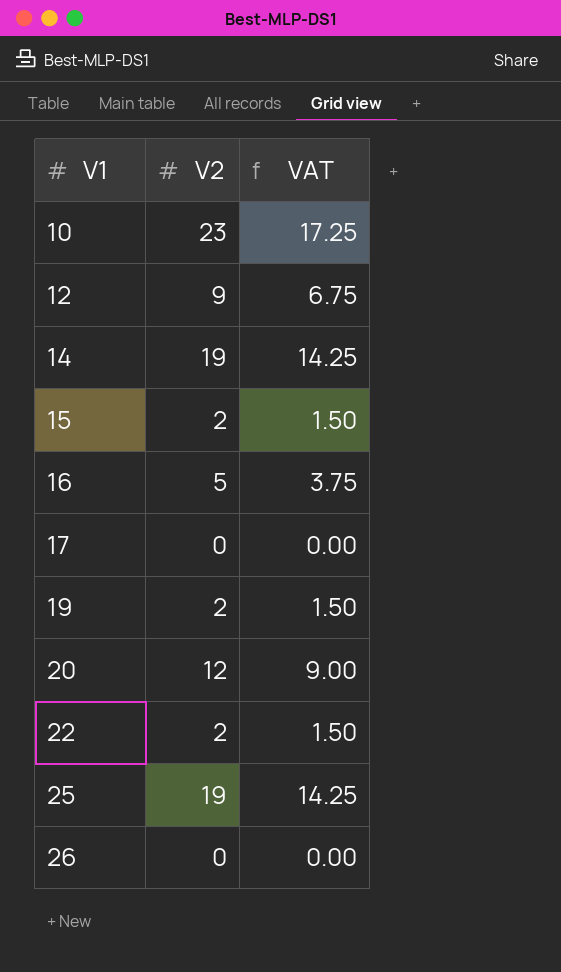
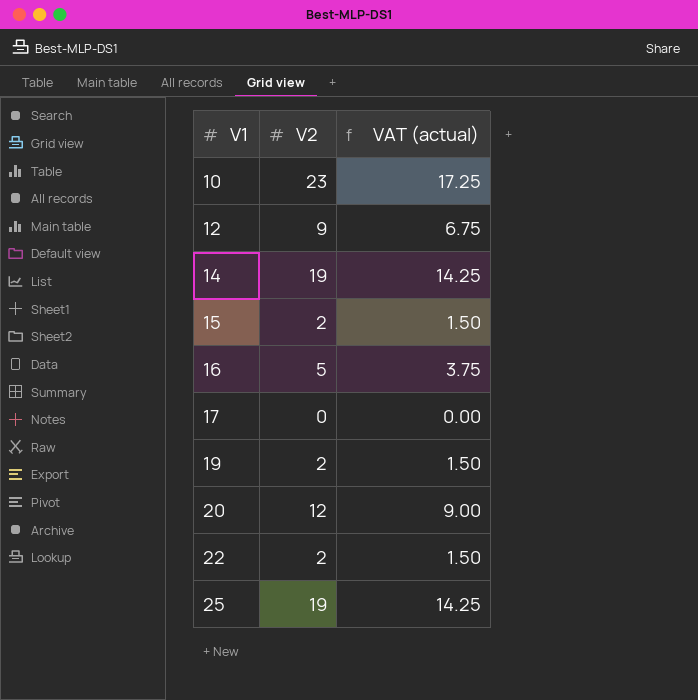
column name: VAT -> VAT (actual)
row 26: 0 | 0.00 -> none

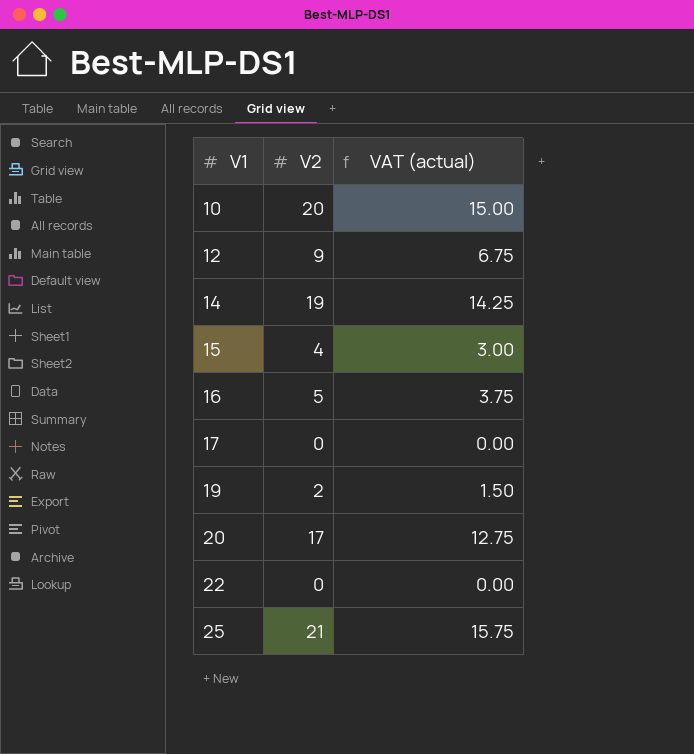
10 | V2: 23 -> 20
10 | VAT (actual): 17.25 -> 15.00
15 | V2: 2 -> 4
15 | VAT (actual): 1.50 -> 3.00
20 | V2: 12 -> 17
20 | VAT (actual): 9.00 -> 12.75
22 | V2: 2 -> 0
22 | VAT (actual): 1.50 -> 0.00
25 | V2: 19 -> 21
25 | VAT (actual): 14.25 -> 15.75

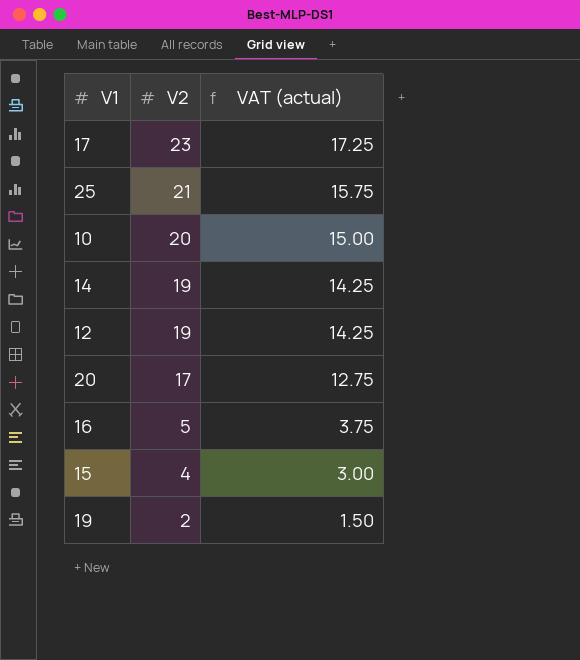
row order: V1 ascending -> V2 descending
row 22: 0 | 0.00 -> none
17 | V2: 0 -> 23
17 | VAT (actual): 0.00 -> 17.25
12 | V2: 9 -> 19
12 | VAT (actual): 6.75 -> 14.25

